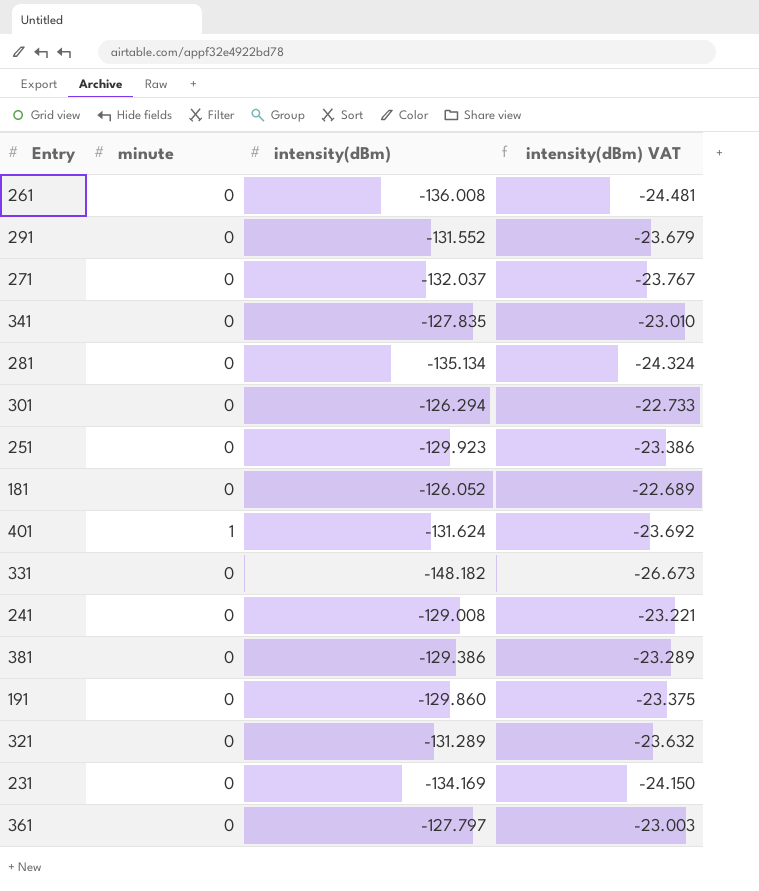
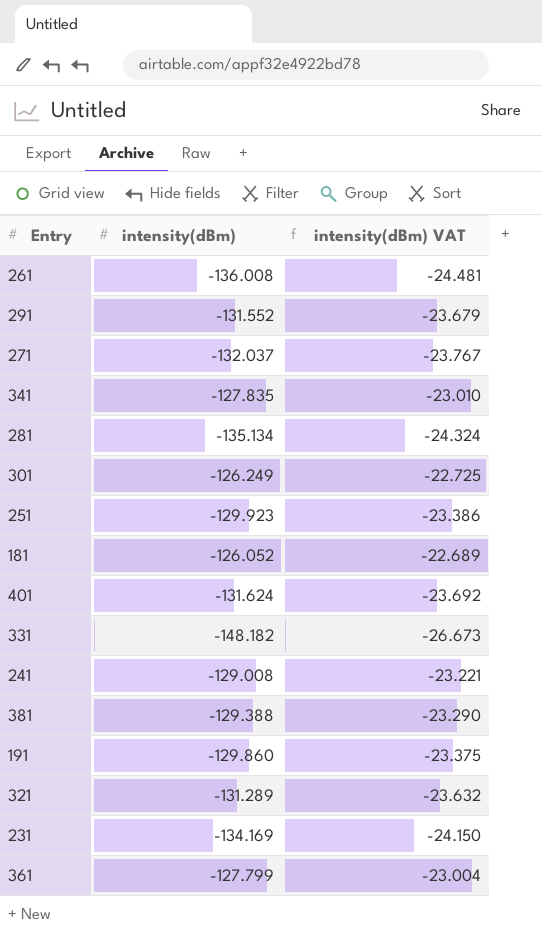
column minute | position: 2 -> none
301 | intensity(dBm): -126.294 -> -126.249
301 | intensity(dBm) VAT: -22.733 -> -22.725
381 | intensity(dBm): -129.386 -> -129.388
381 | intensity(dBm) VAT: -23.289 -> -23.290
361 | intensity(dBm): -127.797 -> -127.799
361 | intensity(dBm) VAT: -23.003 -> -23.004

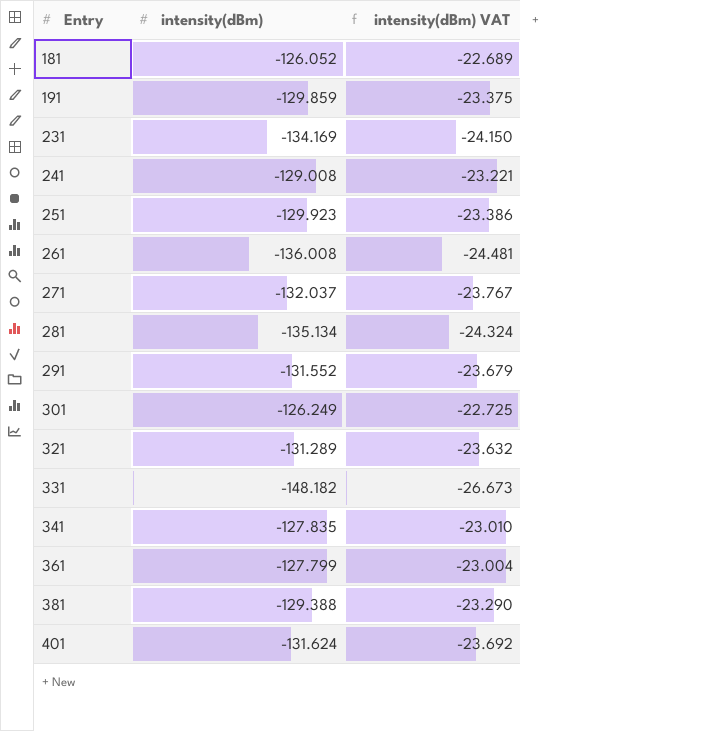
row order: none -> Entry ascending
191 | intensity(dBm): -129.860 -> -129.859

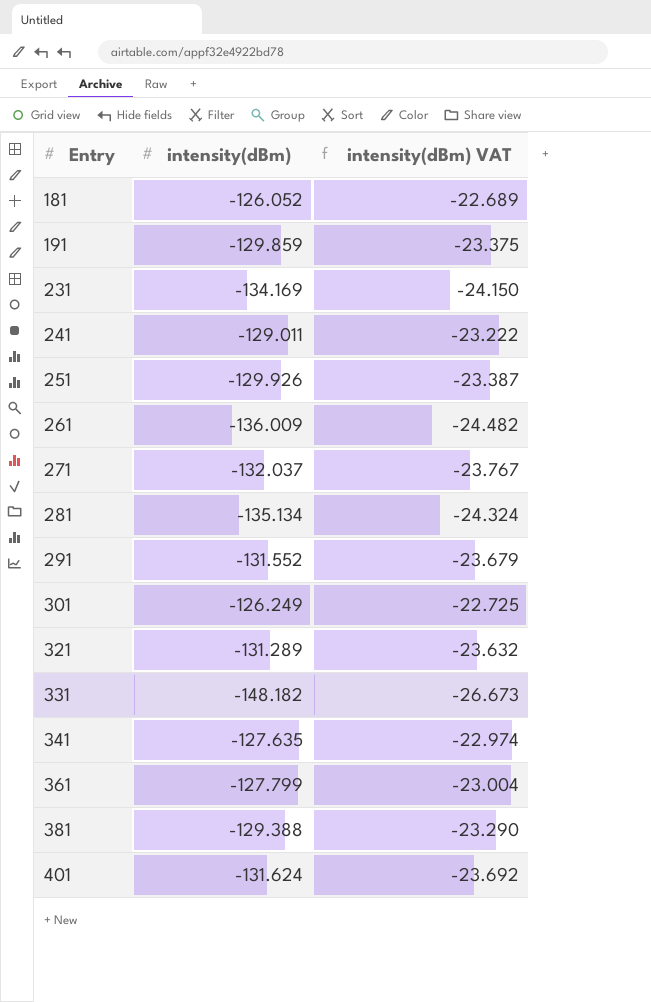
241 | intensity(dBm): -129.008 -> -129.011
241 | intensity(dBm) VAT: -23.221 -> -23.222
251 | intensity(dBm): -129.923 -> -129.926
251 | intensity(dBm) VAT: -23.386 -> -23.387
261 | intensity(dBm): -136.008 -> -136.009
261 | intensity(dBm) VAT: -24.481 -> -24.482
341 | intensity(dBm): -127.835 -> -127.635
341 | intensity(dBm) VAT: -23.010 -> -22.974

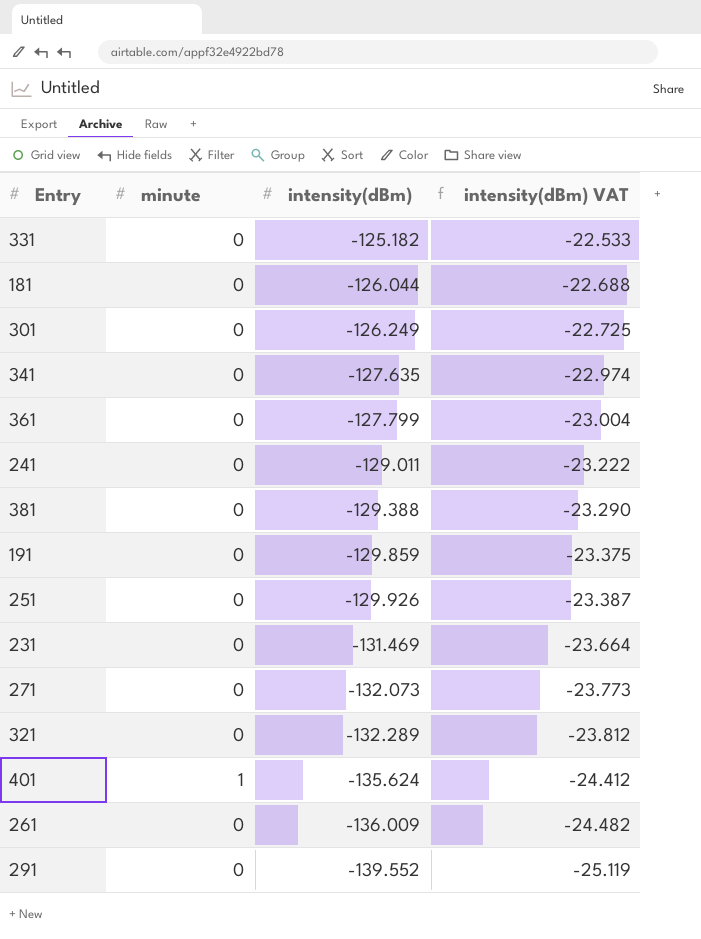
row order: Entry ascending -> intensity(dBm) descending
column minute | position: none -> 2
row 281: -135.134 | -24.324 -> none
331 | intensity(dBm): -148.182 -> -125.182
331 | intensity(dBm) VAT: -26.673 -> -22.533
181 | intensity(dBm): -126.052 -> -126.044
181 | intensity(dBm) VAT: -22.689 -> -22.688
231 | intensity(dBm): -134.169 -> -131.469
231 | intensity(dBm) VAT: -24.150 -> -23.664
271 | intensity(dBm): -132.037 -> -132.073
271 | intensity(dBm) VAT: -23.767 -> -23.773
321 | intensity(dBm): -131.289 -> -132.289
321 | intensity(dBm) VAT: -23.632 -> -23.812
401 | intensity(dBm): -131.624 -> -135.624
401 | intensity(dBm) VAT: -23.692 -> -24.412
291 | intensity(dBm): -131.552 -> -139.552
291 | intensity(dBm) VAT: -23.679 -> -25.119

